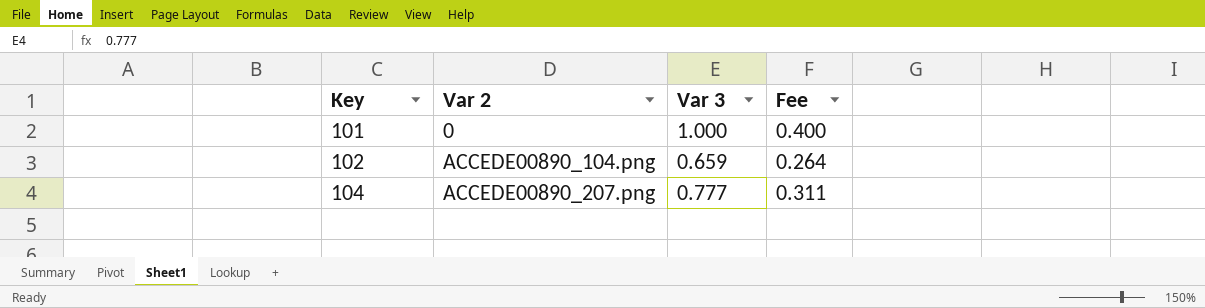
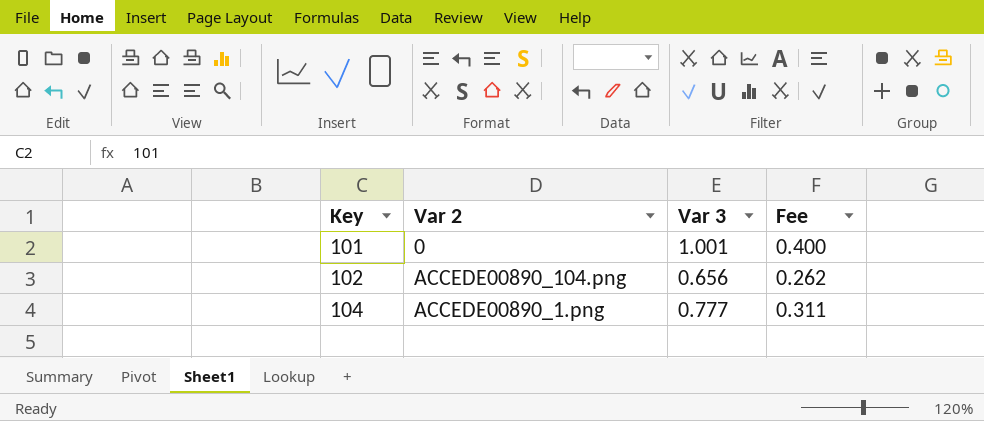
101 | Var 3: 1.000 -> 1.001
102 | Var 3: 0.659 -> 0.656
102 | Fee: 0.264 -> 0.262
104 | Var 2: ACCEDE00890_207.png -> ACCEDE00890_1.png

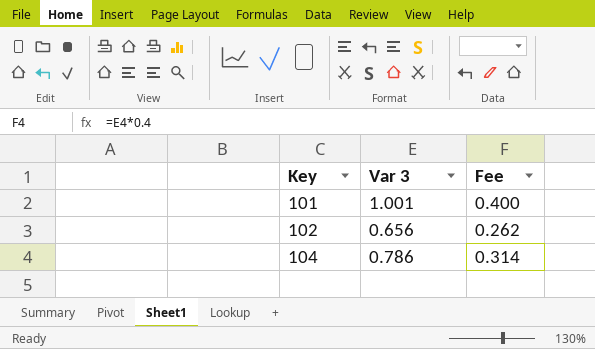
column Var 2 | position: 2 -> none
104 | Var 3: 0.777 -> 0.786
104 | Fee: 0.311 -> 0.314

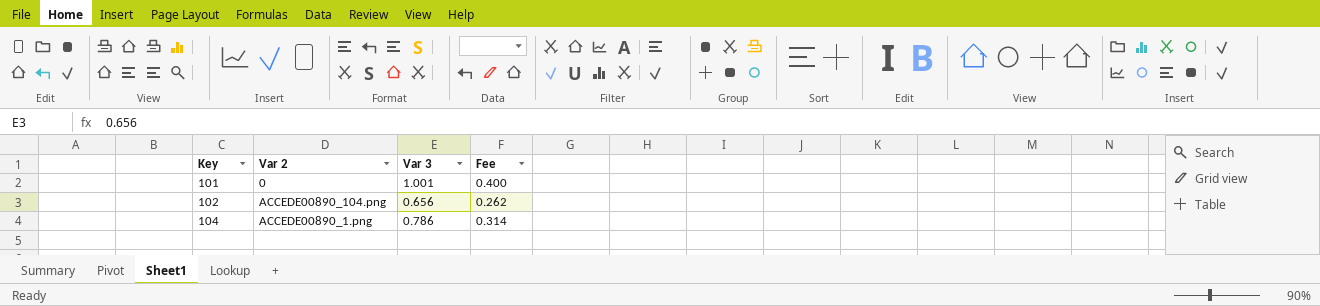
column Var 2 | position: none -> 2

